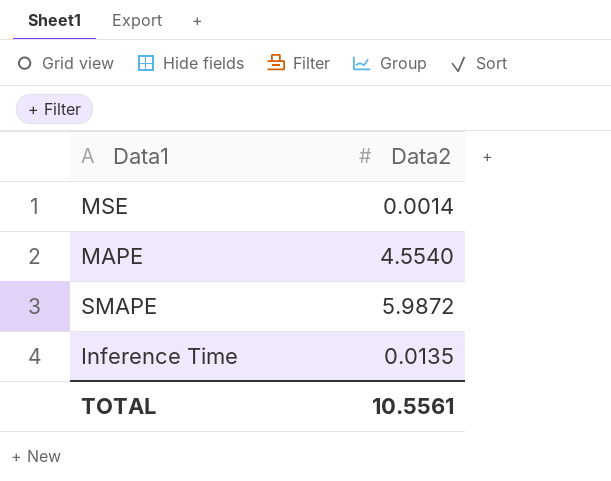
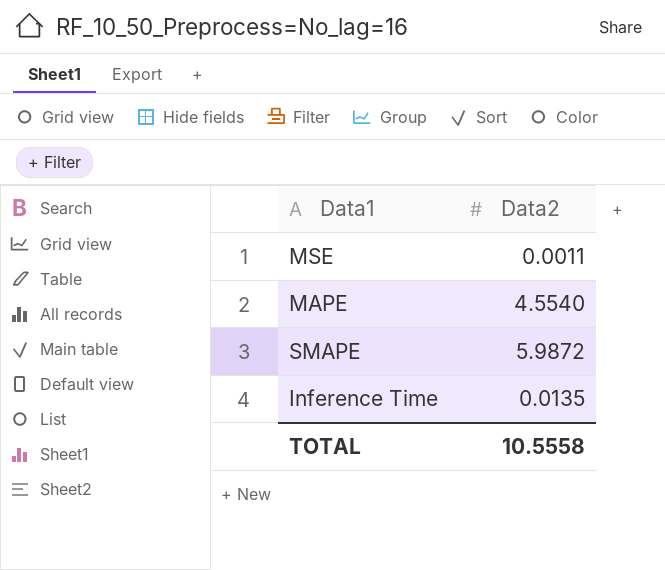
MSE | Data2: 0.0014 -> 0.0011
TOTAL | Data2: 10.5561 -> 10.5558

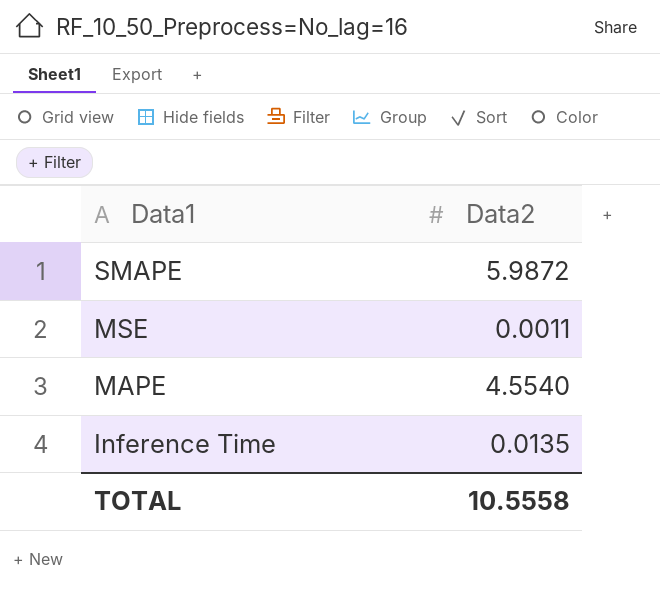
row order: none -> Data1 descending

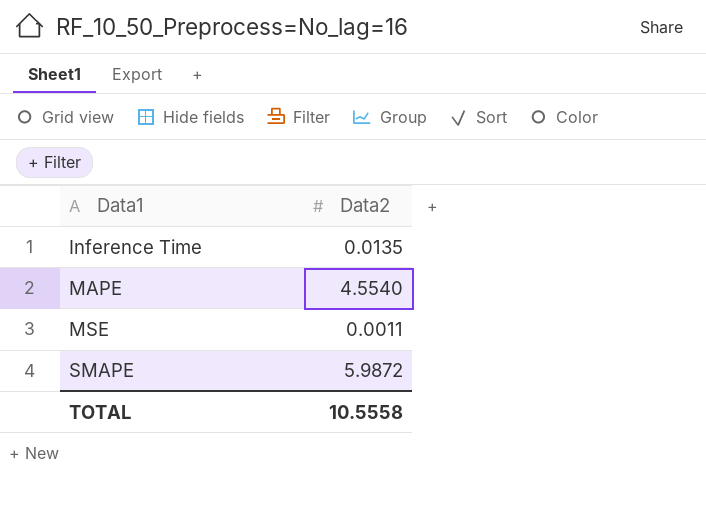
row order: Data1 descending -> Data1 ascending

